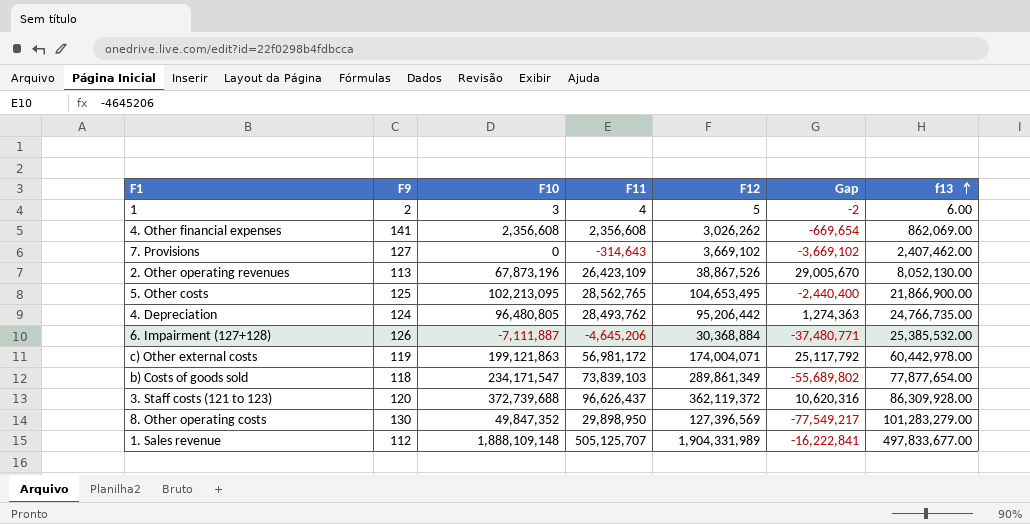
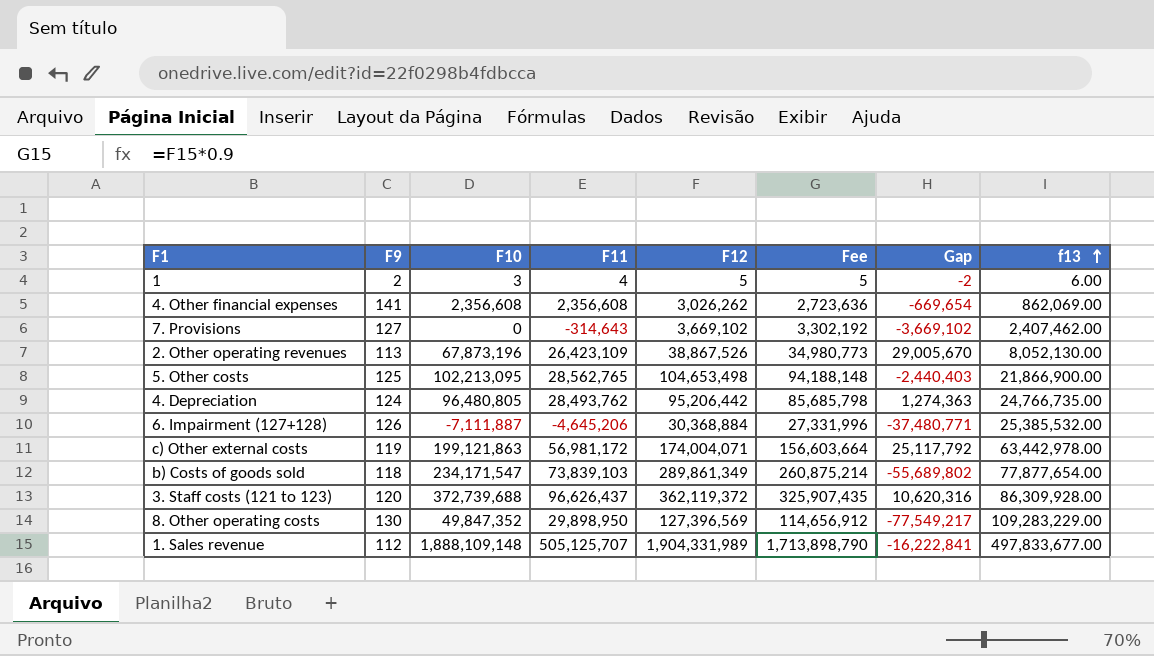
column Fee | formula: none -> [F12] * 0.9
5. Other costs | F12: 104,653,495 -> 104,653,498
5. Other costs | Gap: -2,440,400 -> -2,440,403
c) Other external costs | f13: 60,442,978.00 -> 63,442,978.00
8. Other operating costs | f13: 101,283,279.00 -> 109,283,229.00

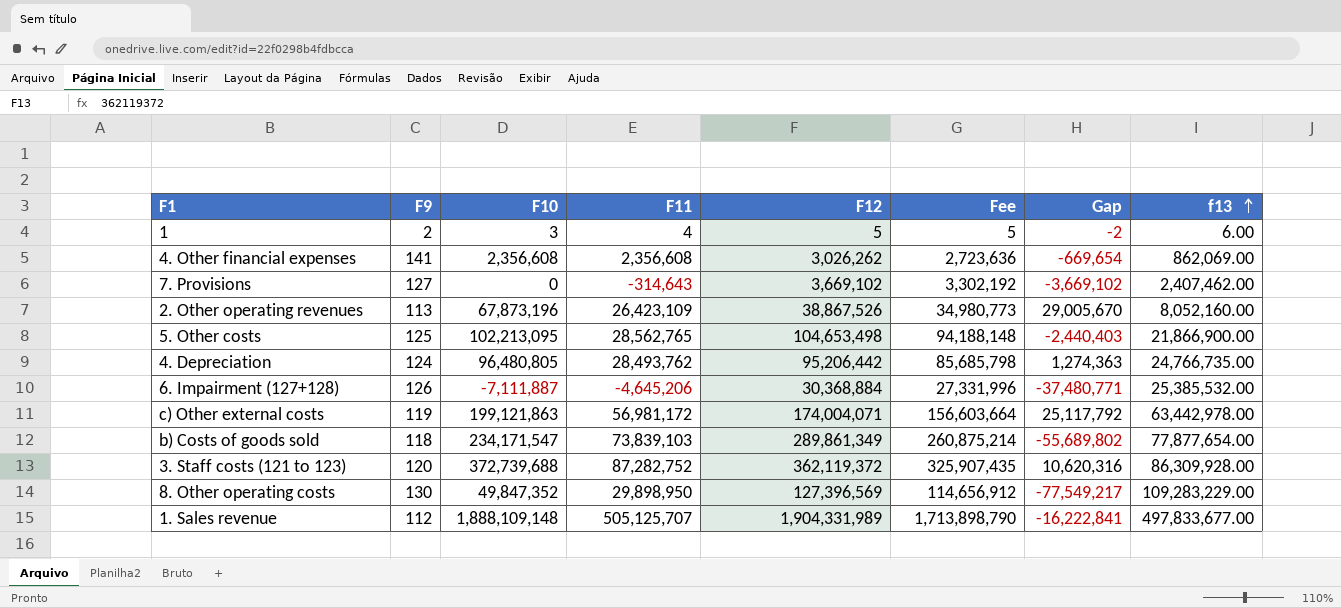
2. Other operating revenues | f13: 8,052,130.00 -> 8,052,160.00
3. Staff costs (121 to 123) | F11: 96,626,437 -> 87,282,752

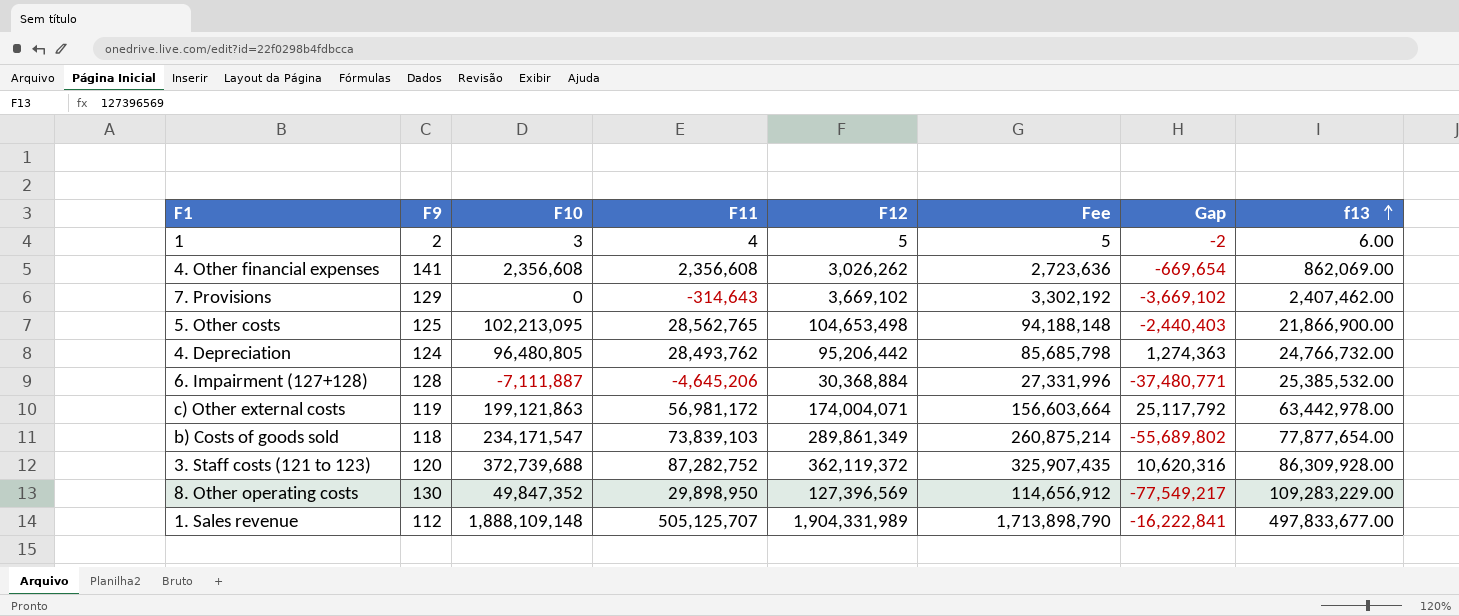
row 2. Other operating revenues: 113 | 67,873,196 | 26,423,109 | 38,867,526 | 34,980,773 | 29,005,670 | 8,052,160.00 -> none
7. Provisions | F9: 127 -> 129
4. Depreciation | f13: 24,766,735.00 -> 24,766,732.00
6. Impairment (127+128) | F9: 126 -> 128

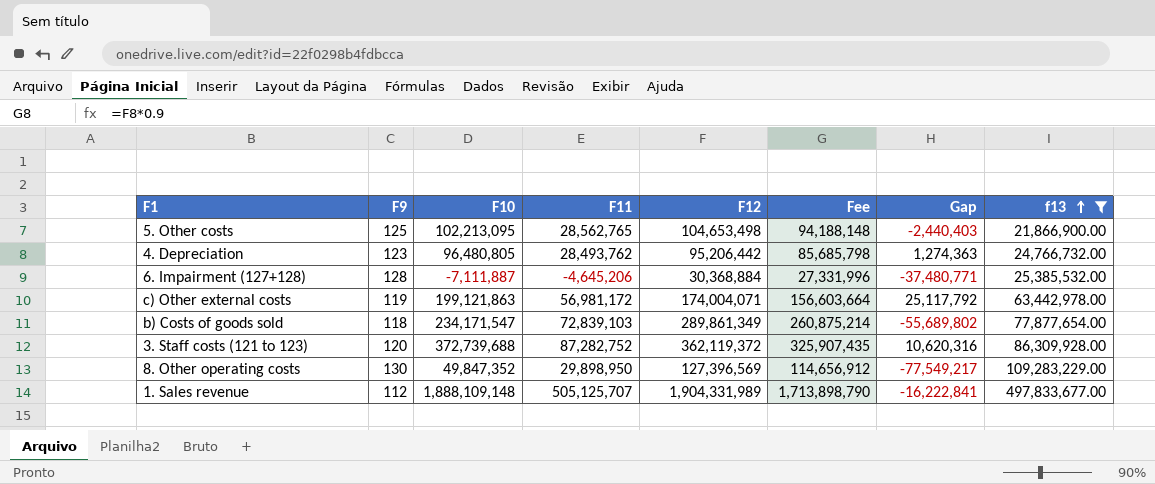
filter: none -> f13 >= 21,866,900.00
4. Depreciation | F9: 124 -> 123
b) Costs of goods sold | F11: 73,839,103 -> 72,839,103

